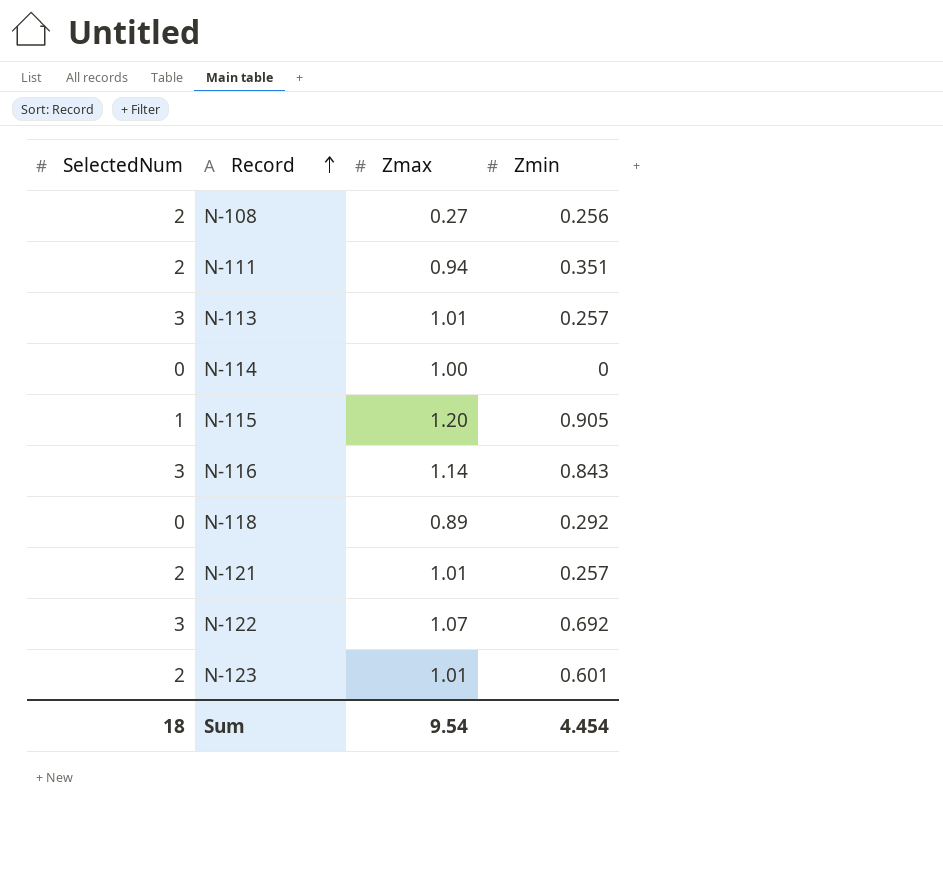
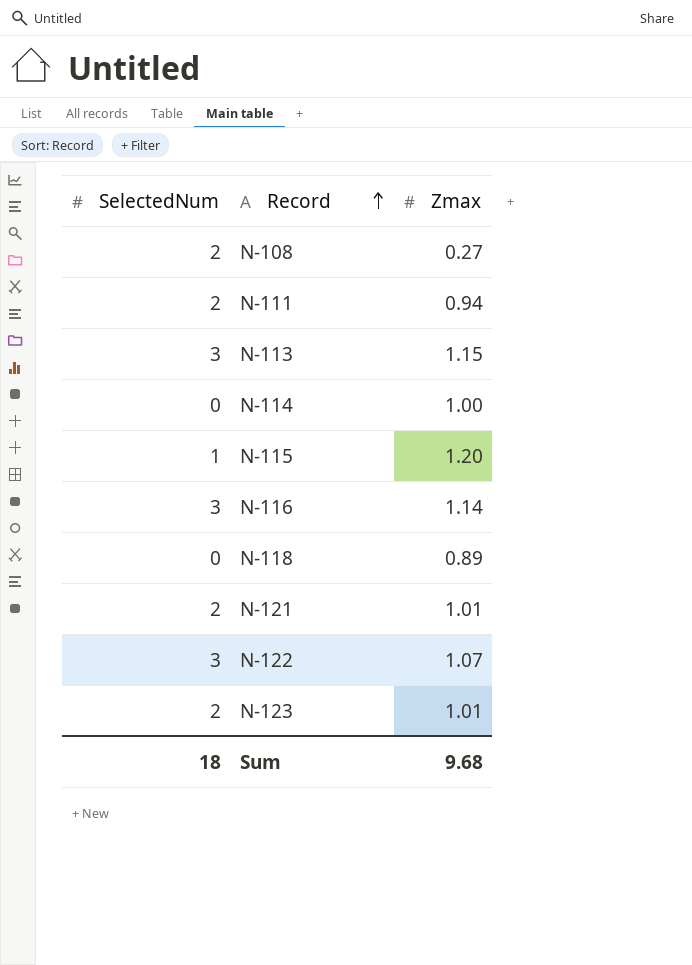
column Zmin | position: 4 -> none
N-113 | Zmax: 1.01 -> 1.15
Sum | Zmax: 9.54 -> 9.68

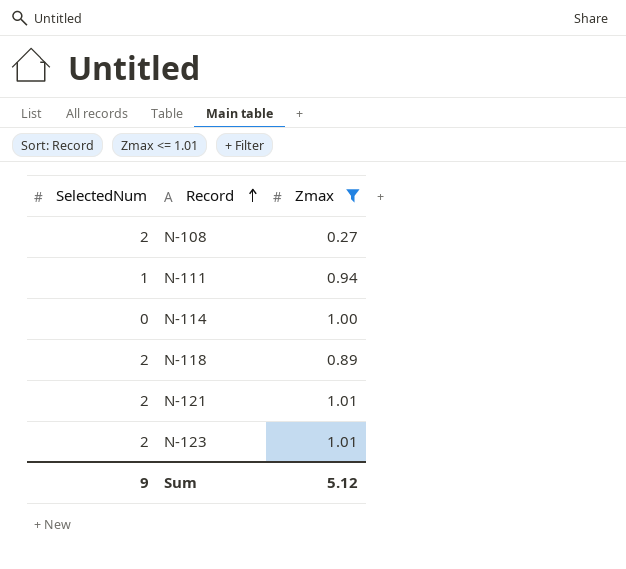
filter: none -> Zmax <= 1.01
N-111 | SelectedNum: 2 -> 1
N-118 | SelectedNum: 0 -> 2
Sum | SelectedNum: 18 -> 9
Sum | Zmax: 9.68 -> 5.12

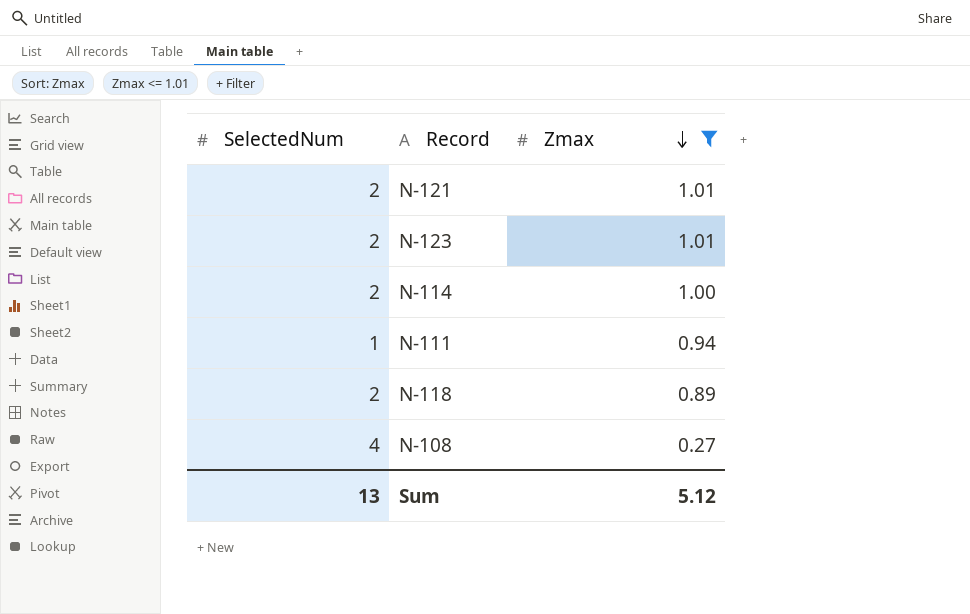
row order: Record ascending -> Zmax descending
N-114 | SelectedNum: 0 -> 2
N-108 | SelectedNum: 2 -> 4
Sum | SelectedNum: 9 -> 13

